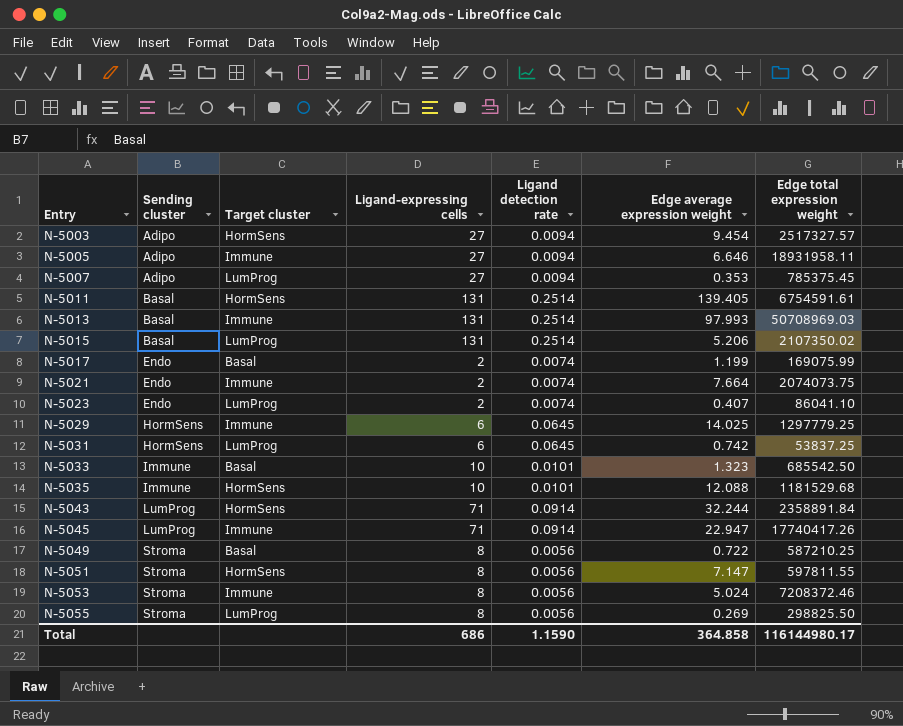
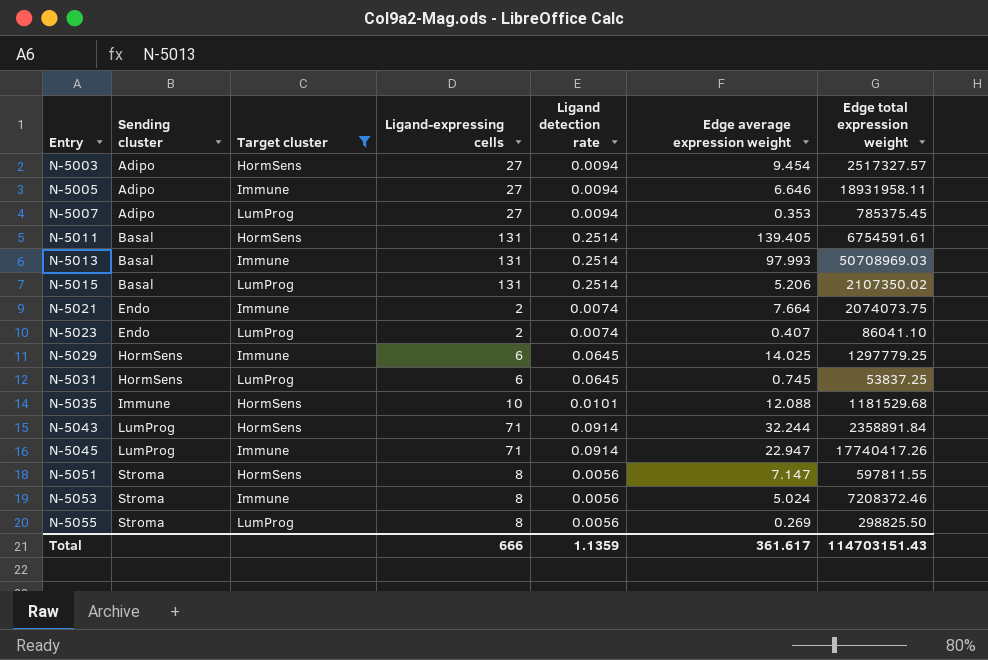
filter: none -> Target cluster != Basal
N-5031 | Edge average expression weight: 0.742 -> 0.745
Total | Ligand-expressing cells: 686 -> 666
Total | Ligand detection rate: 1.1590 -> 1.1359
Total | Edge average expression weight: 364.858 -> 361.617
Total | Edge total expression weight: 116144980.17 -> 114703151.43

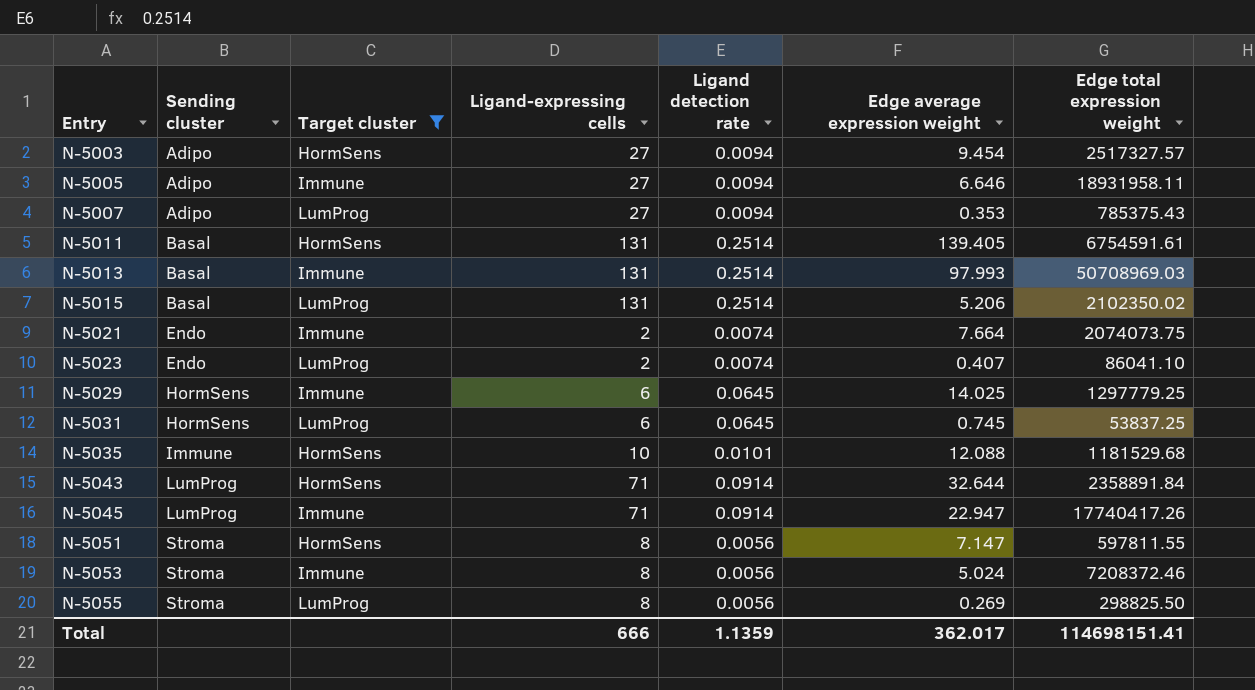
N-5007 | Edge total expression weight: 785375.45 -> 785375.43
N-5015 | Edge total expression weight: 2107350.02 -> 2102350.02
N-5043 | Edge average expression weight: 32.244 -> 32.644
Total | Edge average expression weight: 361.617 -> 362.017
Total | Edge total expression weight: 114703151.43 -> 114698151.41

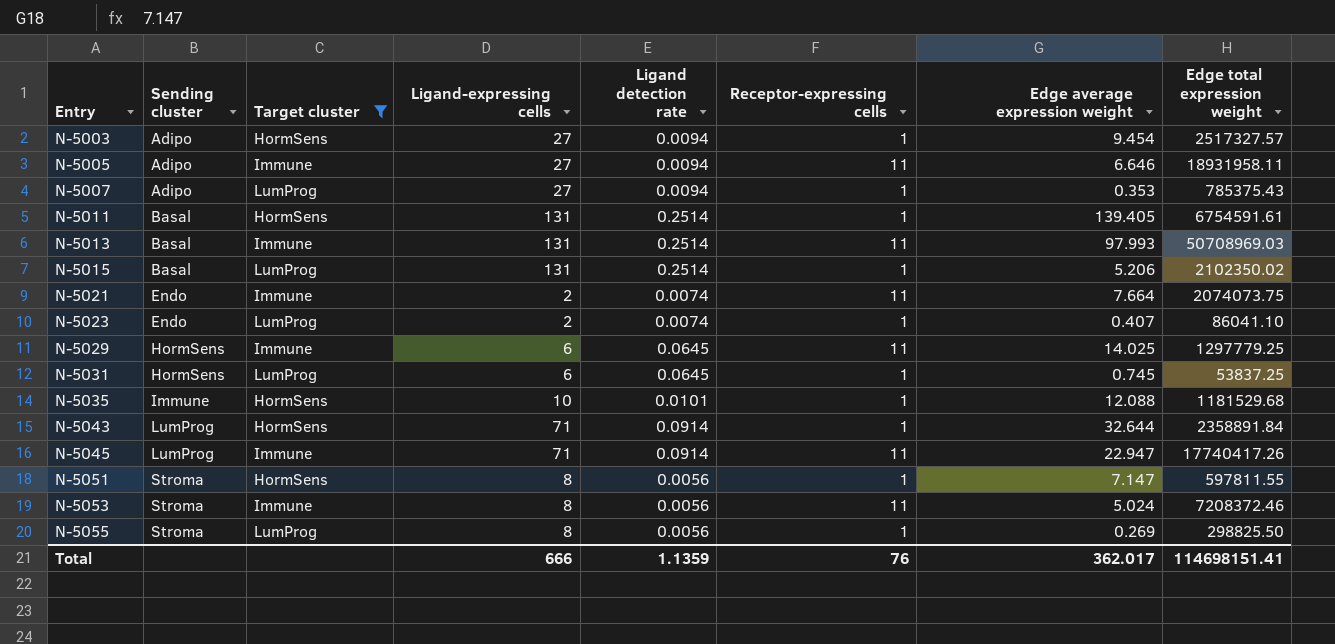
column Receptor-expressing cells | position: none -> 6

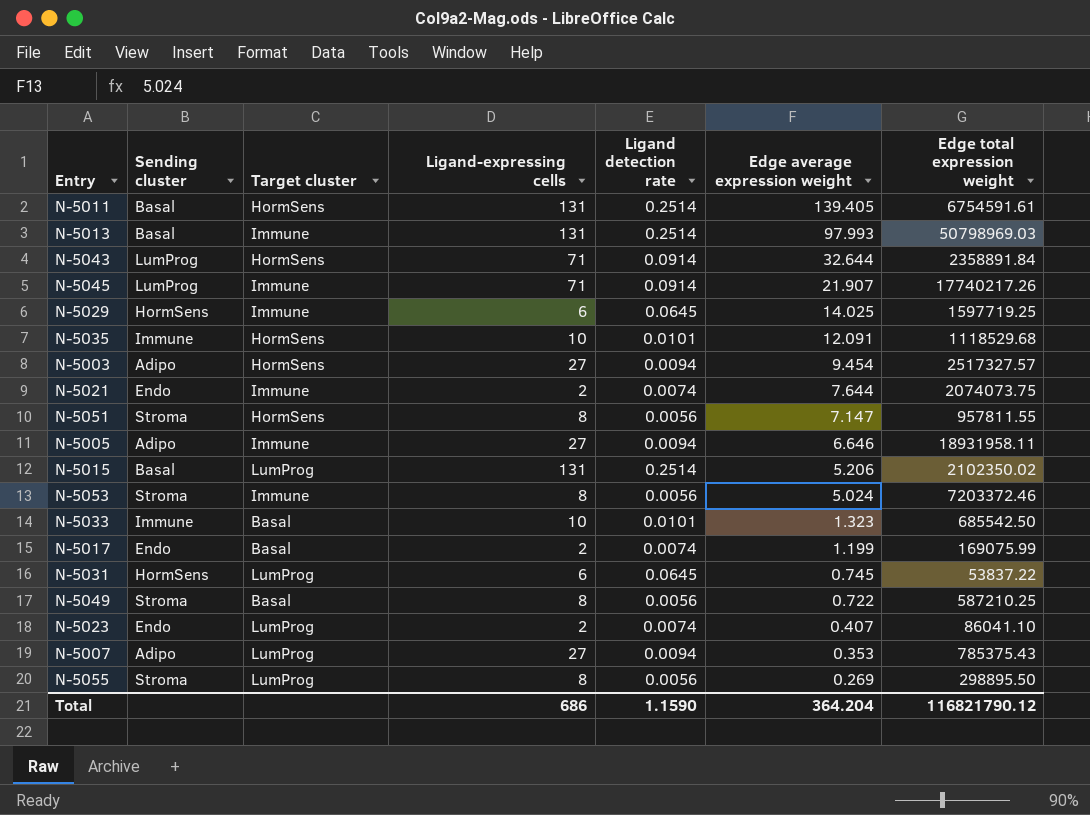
filter: Target cluster != Basal -> none
row order: Entry ascending -> Edge average expression weight descending
column Receptor-expressing cells | position: 6 -> none
N-5013 | Edge total expression weight: 50708969.03 -> 50798969.03
N-5045 | Edge average expression weight: 22.947 -> 21.907
N-5045 | Edge total expression weight: 17740417.26 -> 17740217.26
N-5029 | Edge total expression weight: 1297779.25 -> 1597719.25
N-5035 | Edge average expression weight: 12.088 -> 12.091
N-5035 | Edge total expression weight: 1181529.68 -> 1118529.68
N-5021 | Edge average expression weight: 7.664 -> 7.644
N-5051 | Edge total expression weight: 597811.55 -> 957811.55
N-5053 | Edge total expression weight: 7208372.46 -> 7203372.46
N-5031 | Edge total expression weight: 53837.25 -> 53837.22
N-5055 | Edge total expression weight: 298825.50 -> 298895.50
Total | Ligand-expressing cells: 666 -> 686
Total | Ligand detection rate: 1.1359 -> 1.1590
Total | Edge average expression weight: 362.017 -> 364.204
Total | Edge total expression weight: 114698151.41 -> 116821790.12

